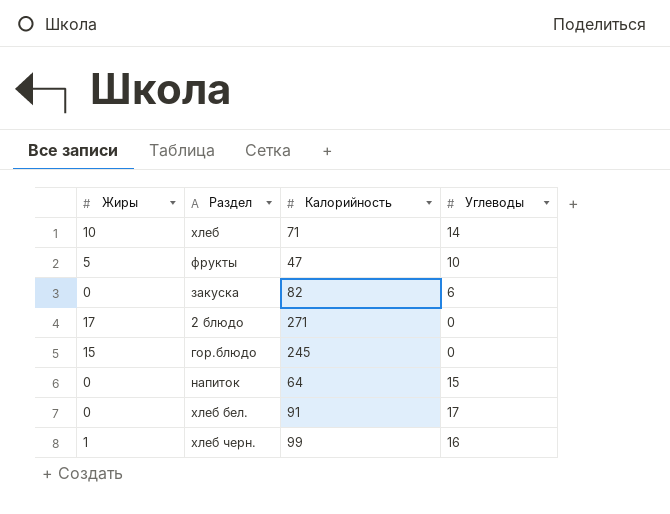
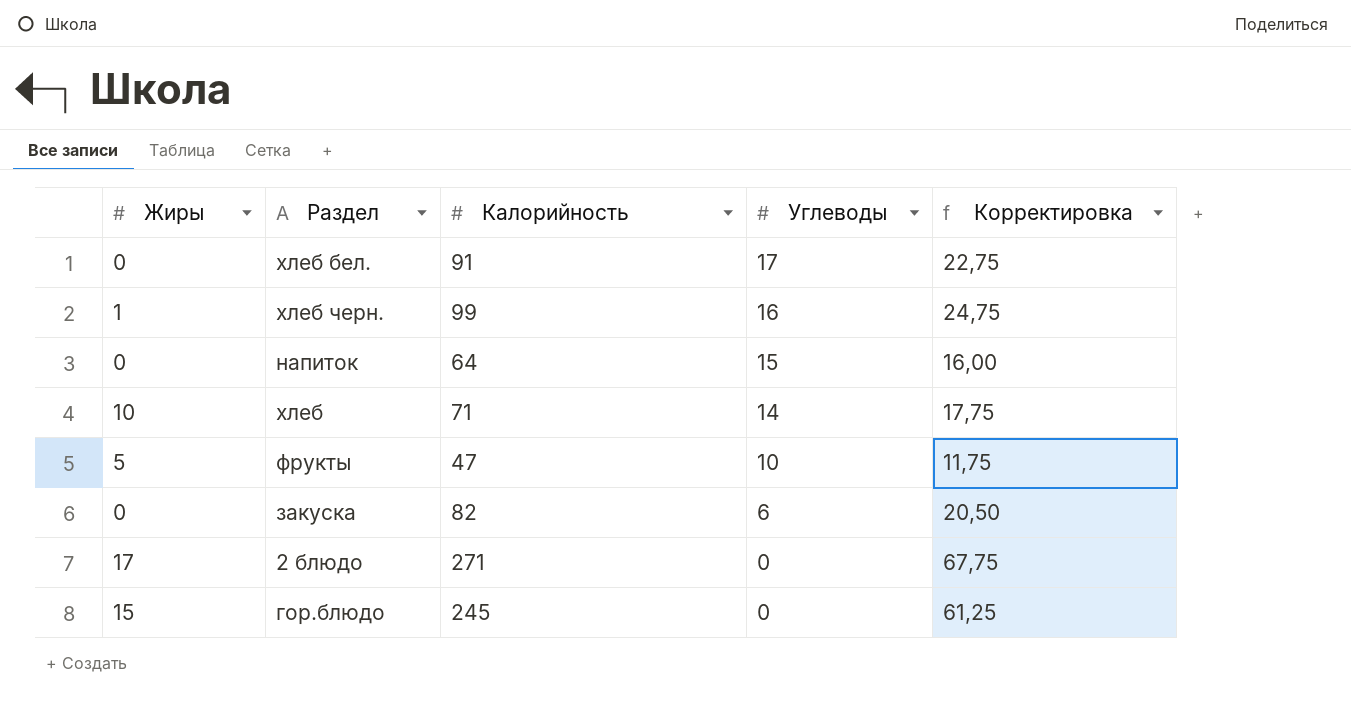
row order: none -> Углеводы descending
column Корректировка | formula: none -> [Калорийность] * 0,25

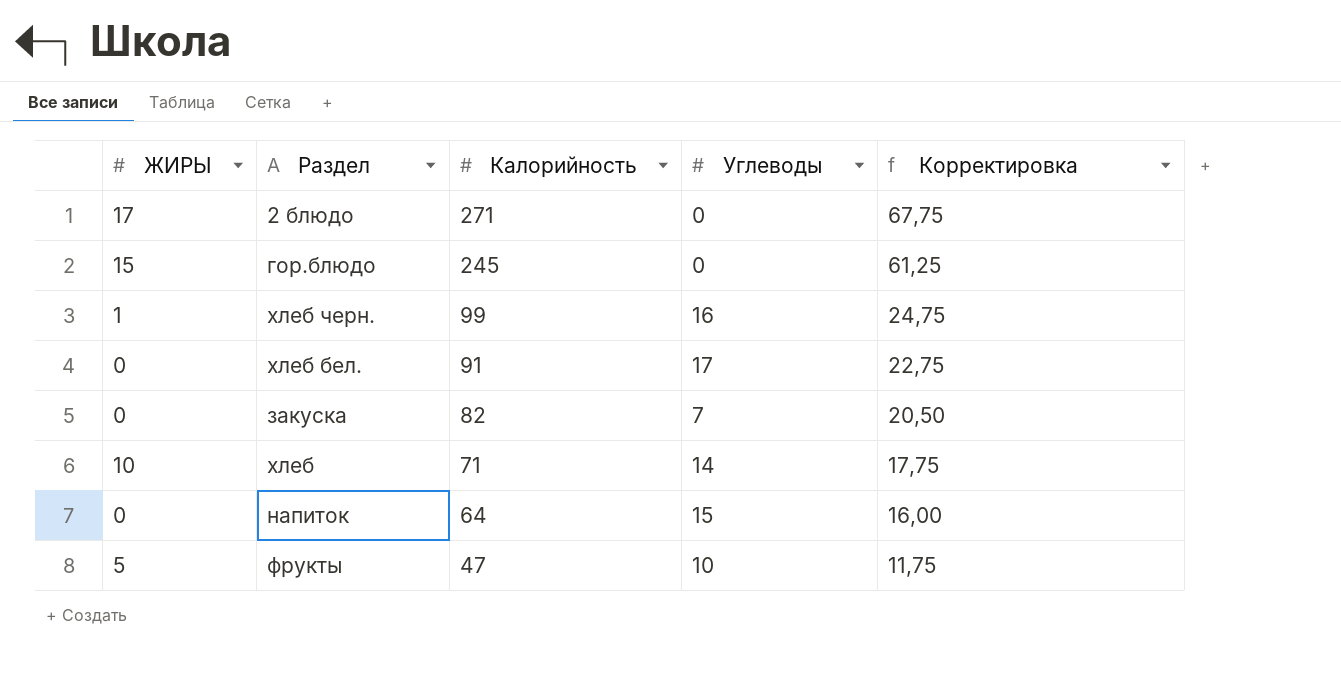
row order: Углеводы descending -> Калорийность descending
column name: Жиры -> ЖИРЫ
закуска | Углеводы: 6 -> 7

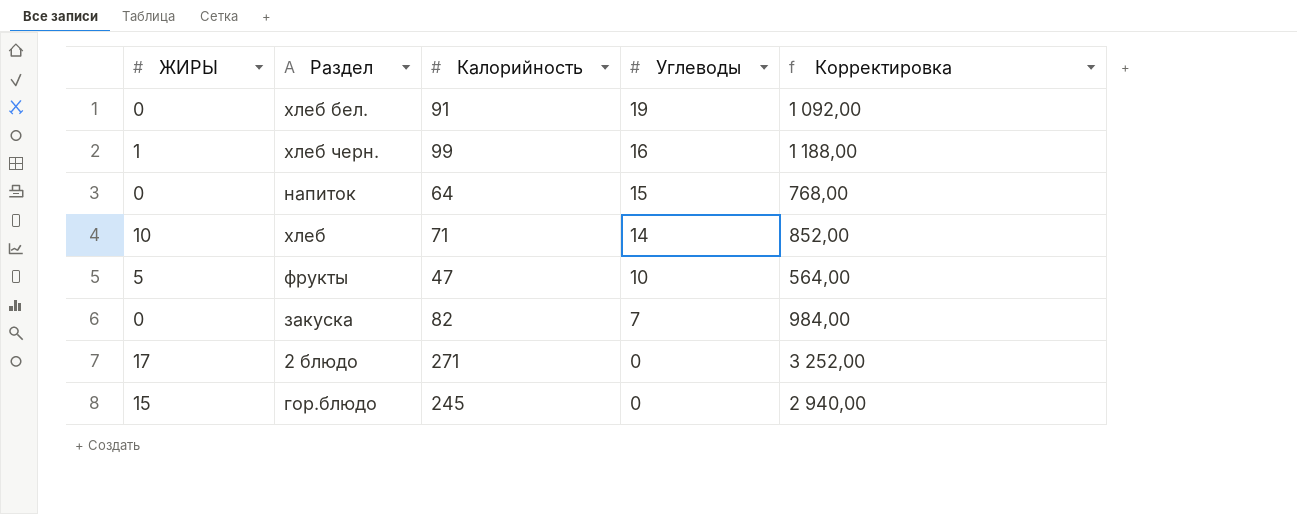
row order: Калорийность descending -> Углеводы descending
column Корректировка | formula: [Калорийность] * 0,25 -> [Калорийность] * 12
хлеб бел. | Углеводы: 17 -> 19

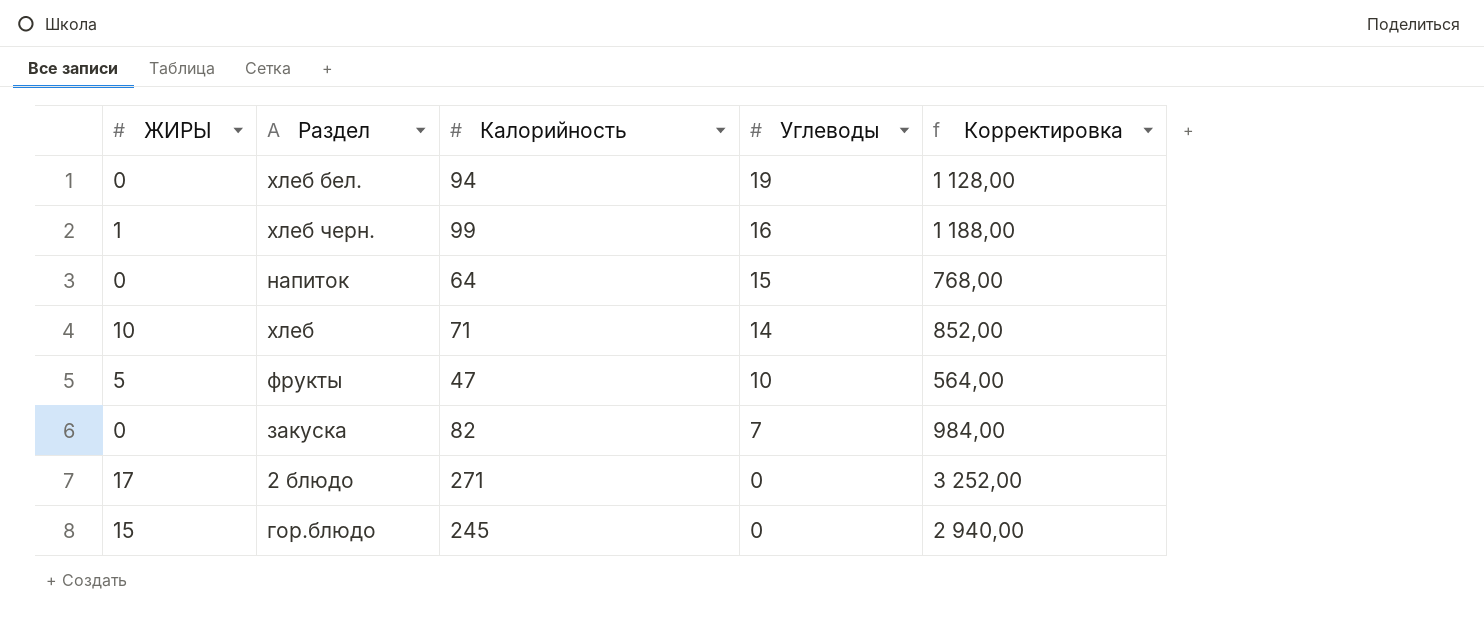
хлеб бел. | Калорийность: 91 -> 94
хлеб бел. | Корректировка: 1 092,00 -> 1 128,00

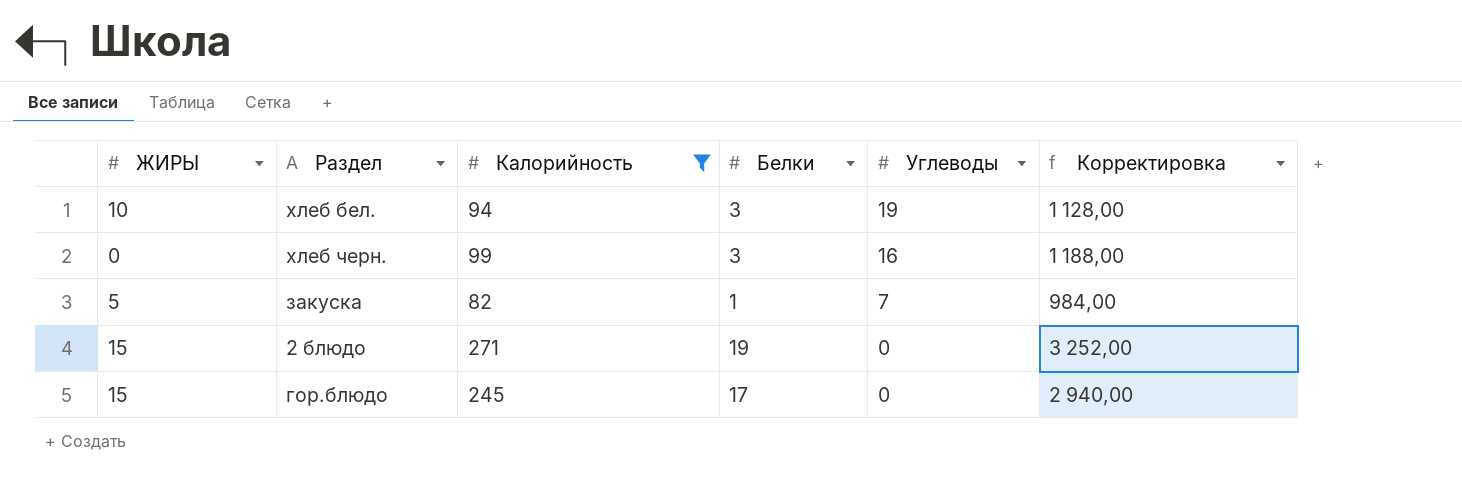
filter: none -> Калорийность >= 82
column Белки | position: none -> 4
хлеб бел. | ЖИРЫ: 0 -> 10
хлеб черн. | ЖИРЫ: 1 -> 0
закуска | ЖИРЫ: 0 -> 5
2 блюдо | ЖИРЫ: 17 -> 15

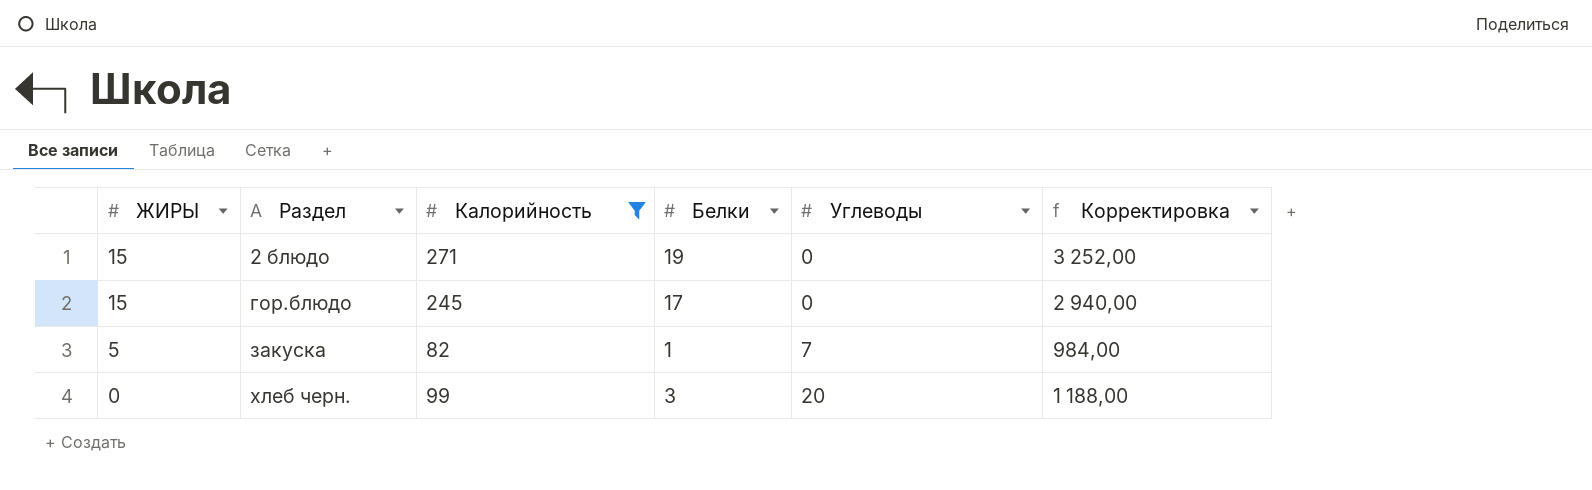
row order: Углеводы descending -> ЖИРЫ descending
row хлеб бел.: 10 | 94 | 3 | 19 | 1 128,00 -> none
хлеб черн. | Углеводы: 16 -> 20

